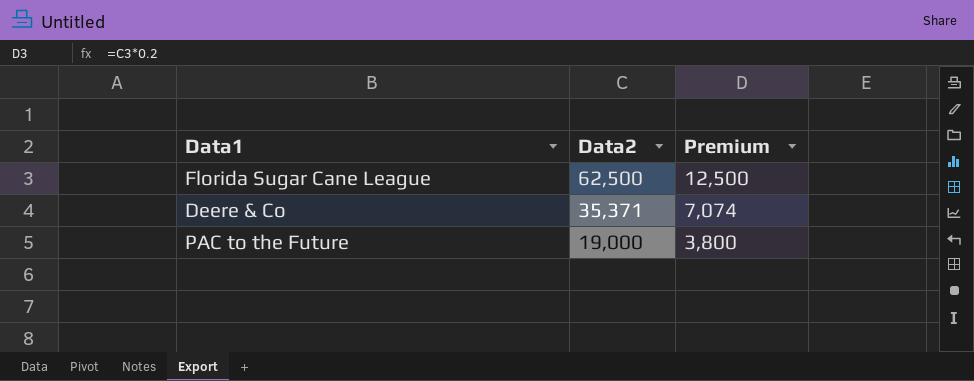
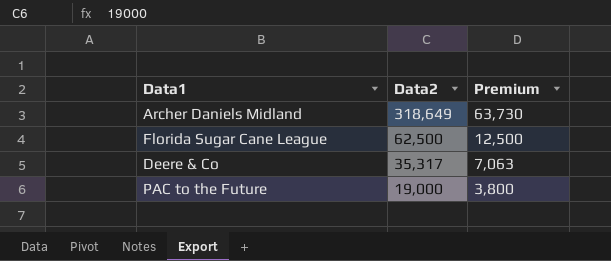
row Archer Daniels Midland: none -> 318,649 | 63,730
Deere & Co | Data2: 35,371 -> 35,317
Deere & Co | Premium: 7,074 -> 7,063

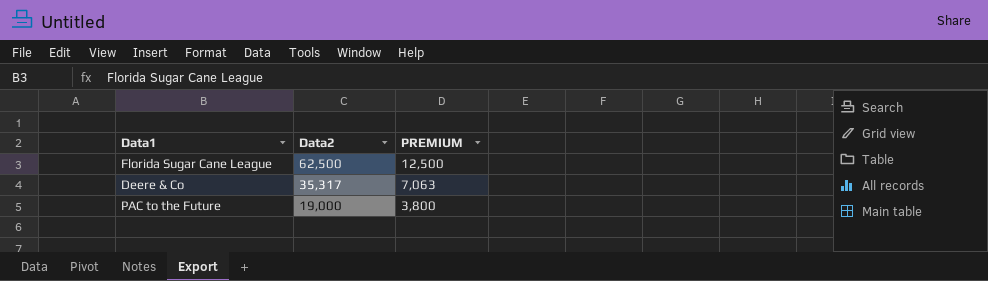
column name: Premium -> PREMIUM
row Archer Daniels Midland: 318,649 | 63,730 -> none

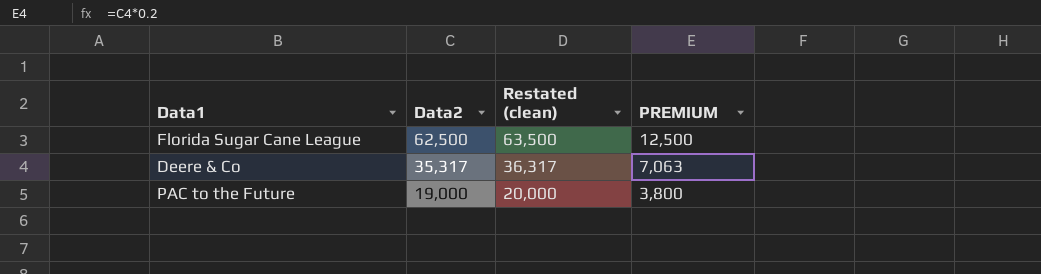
column Restated (clean) | formula: none -> [Data2] + 1000

